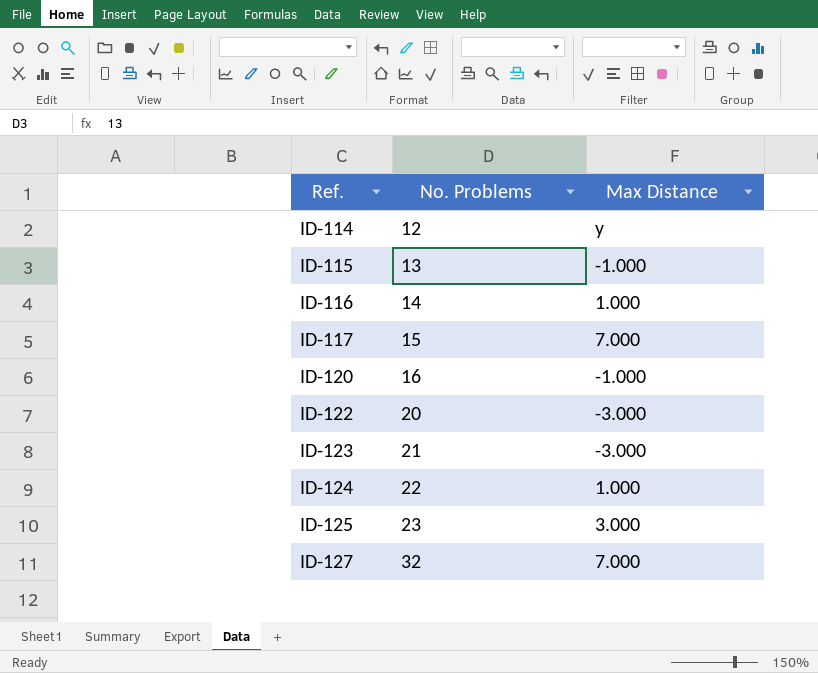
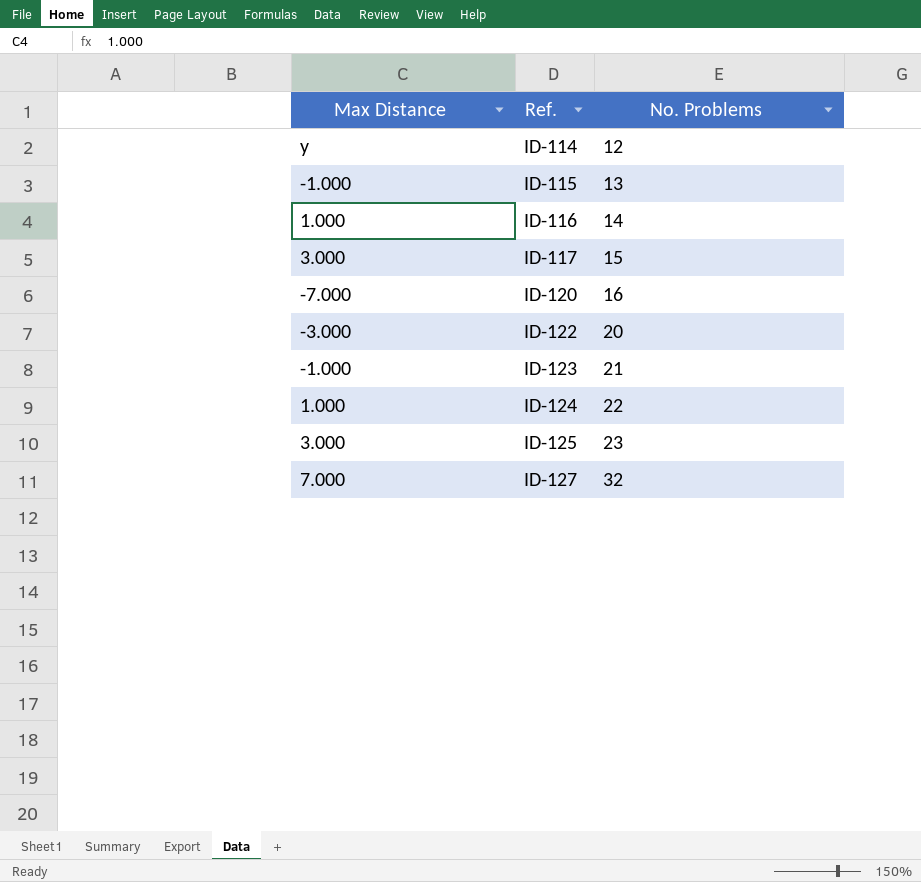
column Max Distance | position: 3 -> 1
ID-117 | Max Distance: 7.000 -> 3.000
ID-120 | Max Distance: -1.000 -> -7.000
ID-123 | Max Distance: -3.000 -> -1.000

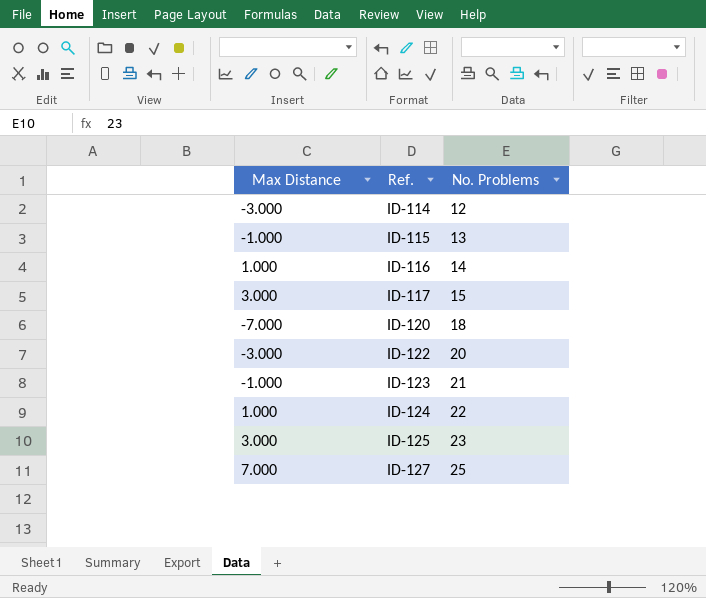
ID-114 | Max Distance: y -> -3.000
ID-120 | No. Problems: 16 -> 18
ID-127 | No. Problems: 32 -> 25

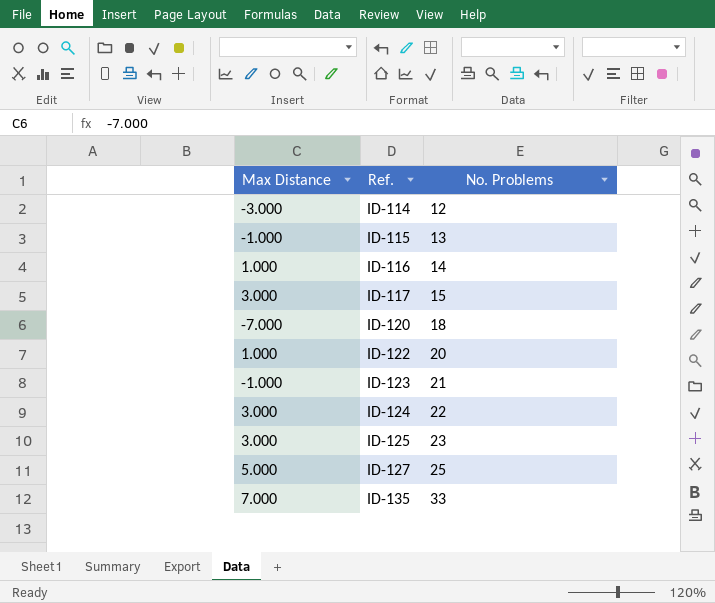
ID-122 | Max Distance: -3.000 -> 1.000
ID-124 | Max Distance: 1.000 -> 3.000
ID-127 | Max Distance: 7.000 -> 5.000
row ID-135: none -> 7.000 | 33

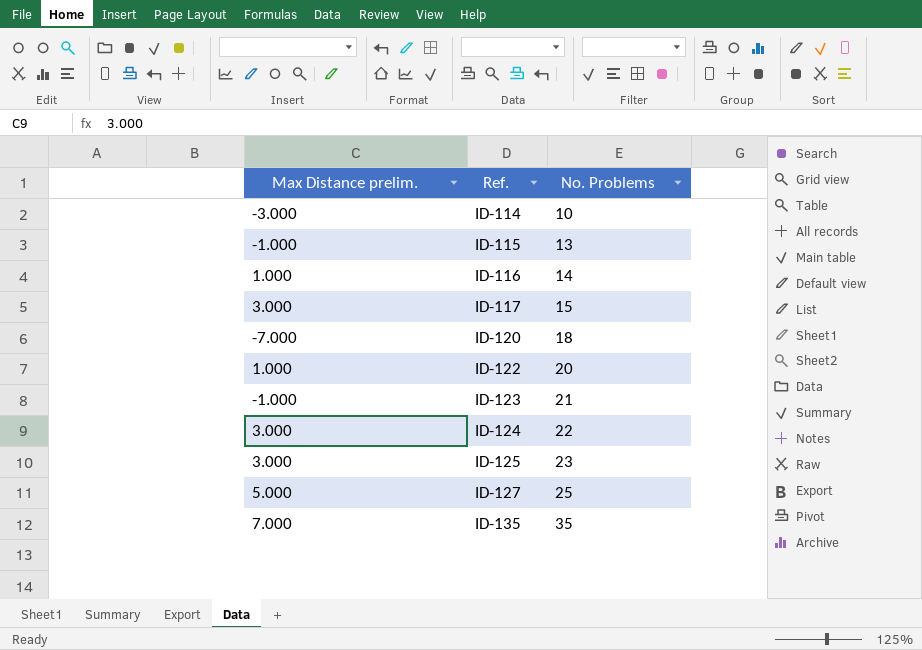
column name: Max Distance -> Max Distance prelim.
ID-114 | No. Problems: 12 -> 10
ID-135 | No. Problems: 33 -> 35

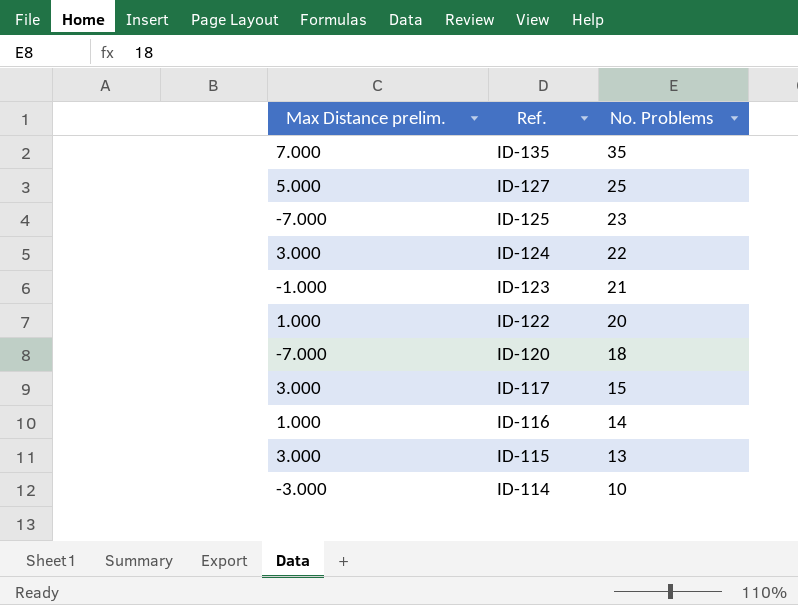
row order: Ref. ascending -> Ref. descending
ID-125 | Max Distance prelim.: 3.000 -> -7.000
ID-115 | Max Distance prelim.: -1.000 -> 3.000

